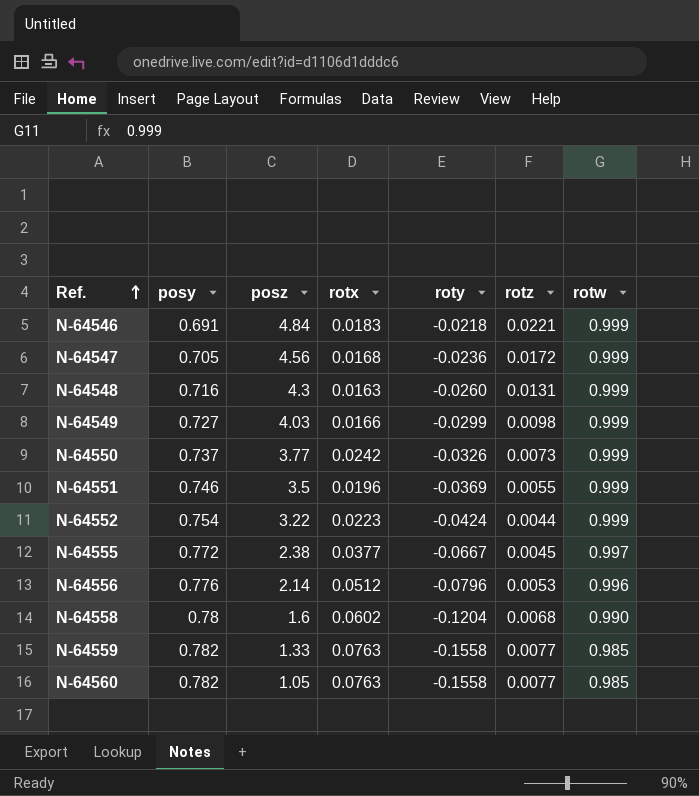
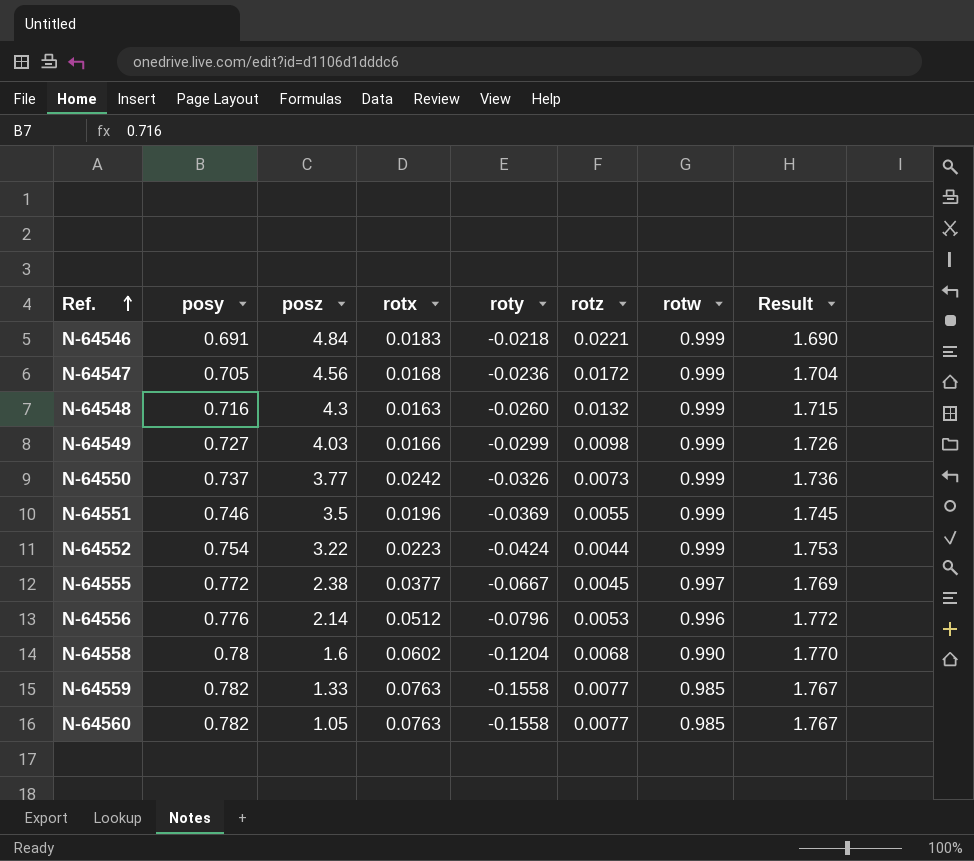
column Result | formula: none -> [posy] + [rotw]
N-64548 | rotz: 0.0131 -> 0.0132

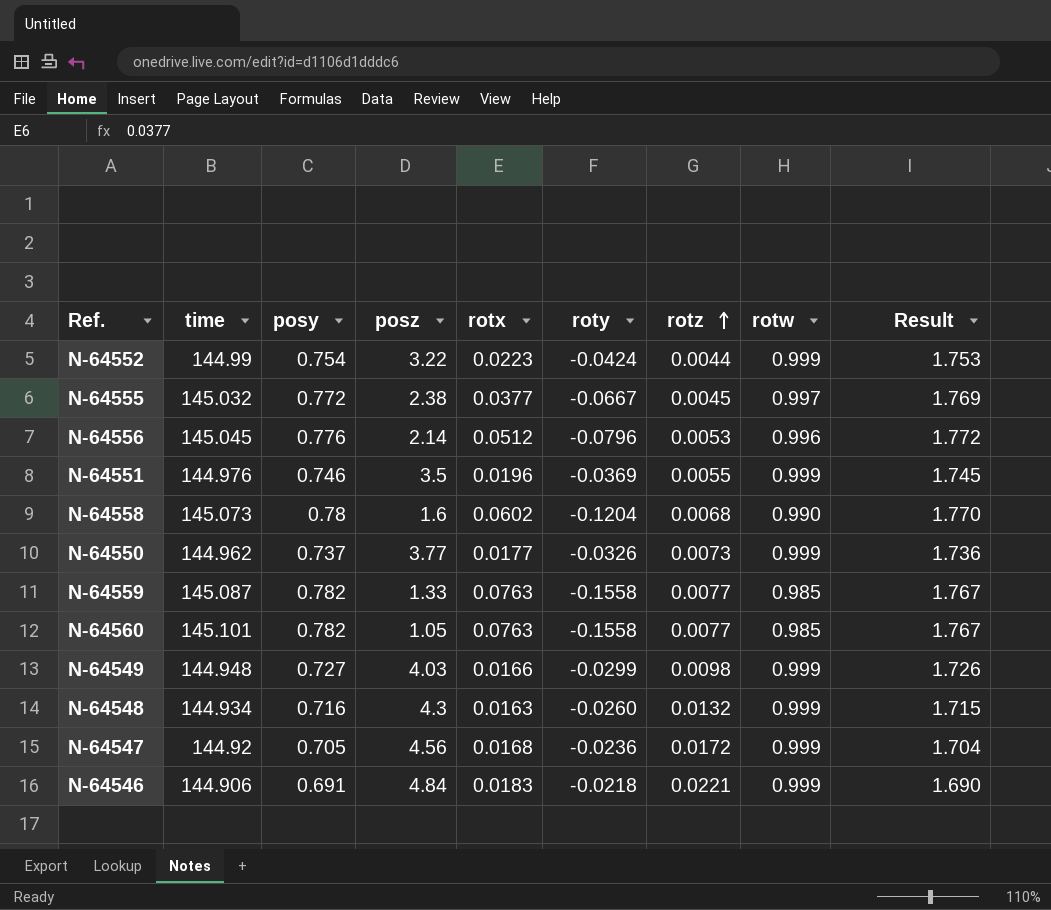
row order: Ref. ascending -> rotz ascending
column time | position: none -> 2
N-64550 | rotx: 0.0242 -> 0.0177

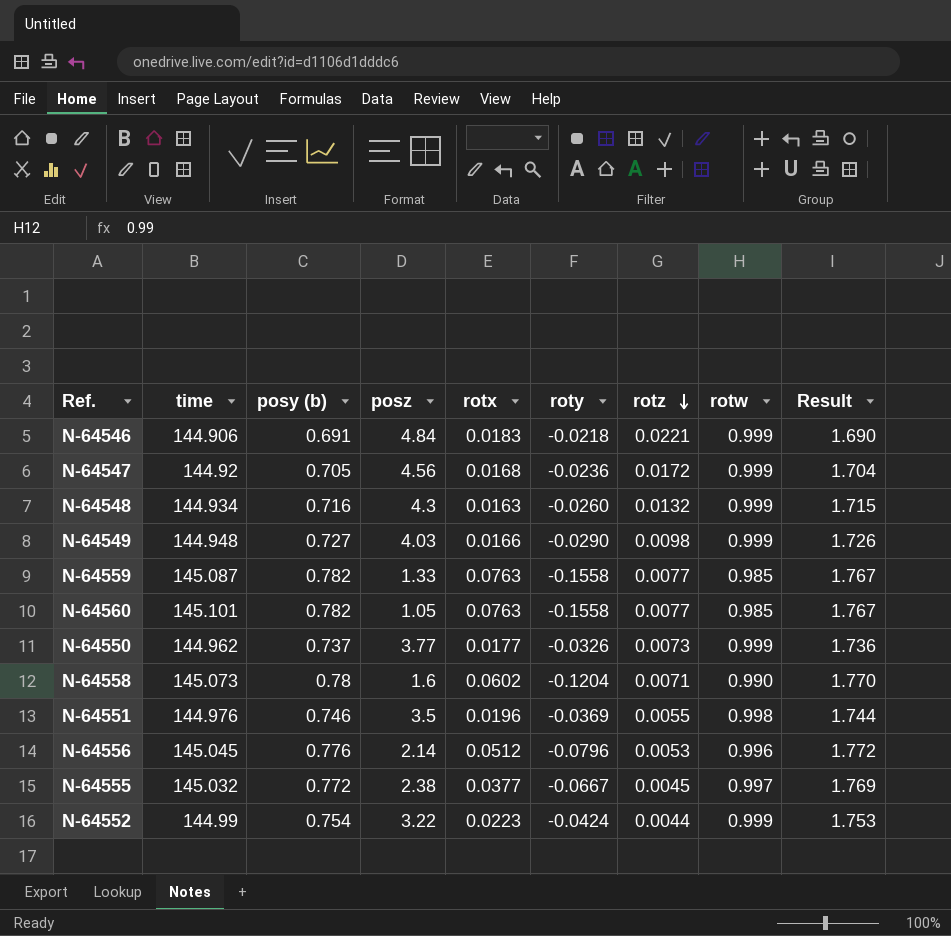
row order: rotz ascending -> rotz descending
column name: posy -> posy (b)
N-64549 | roty: -0.0299 -> -0.0290
N-64558 | rotz: 0.0068 -> 0.0071
N-64551 | rotw: 0.999 -> 0.998
N-64551 | Result: 1.745 -> 1.744

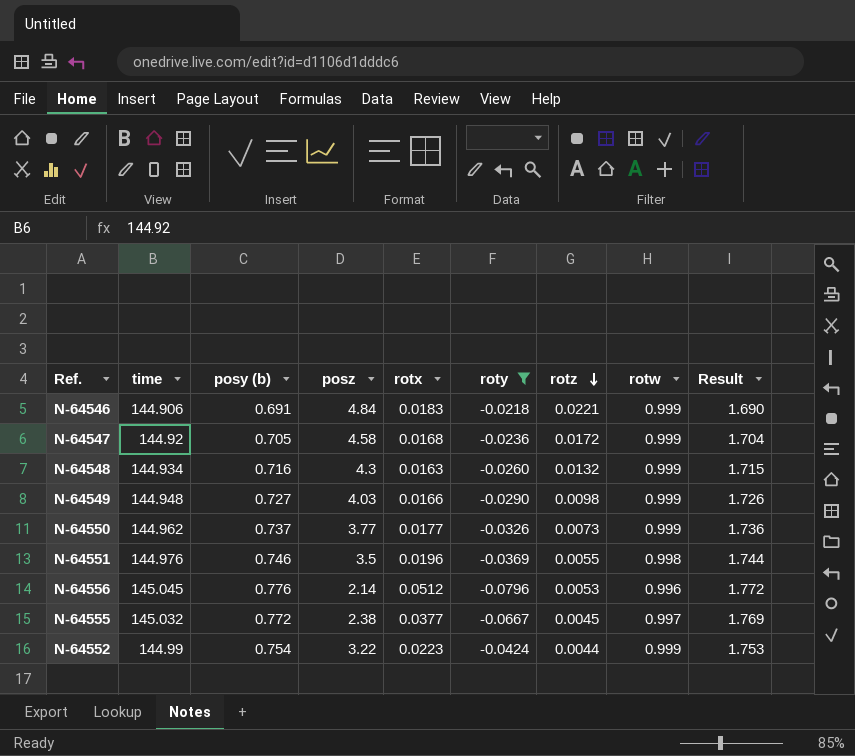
filter: none -> roty >= -0.0796
N-64547 | posz: 4.56 -> 4.58

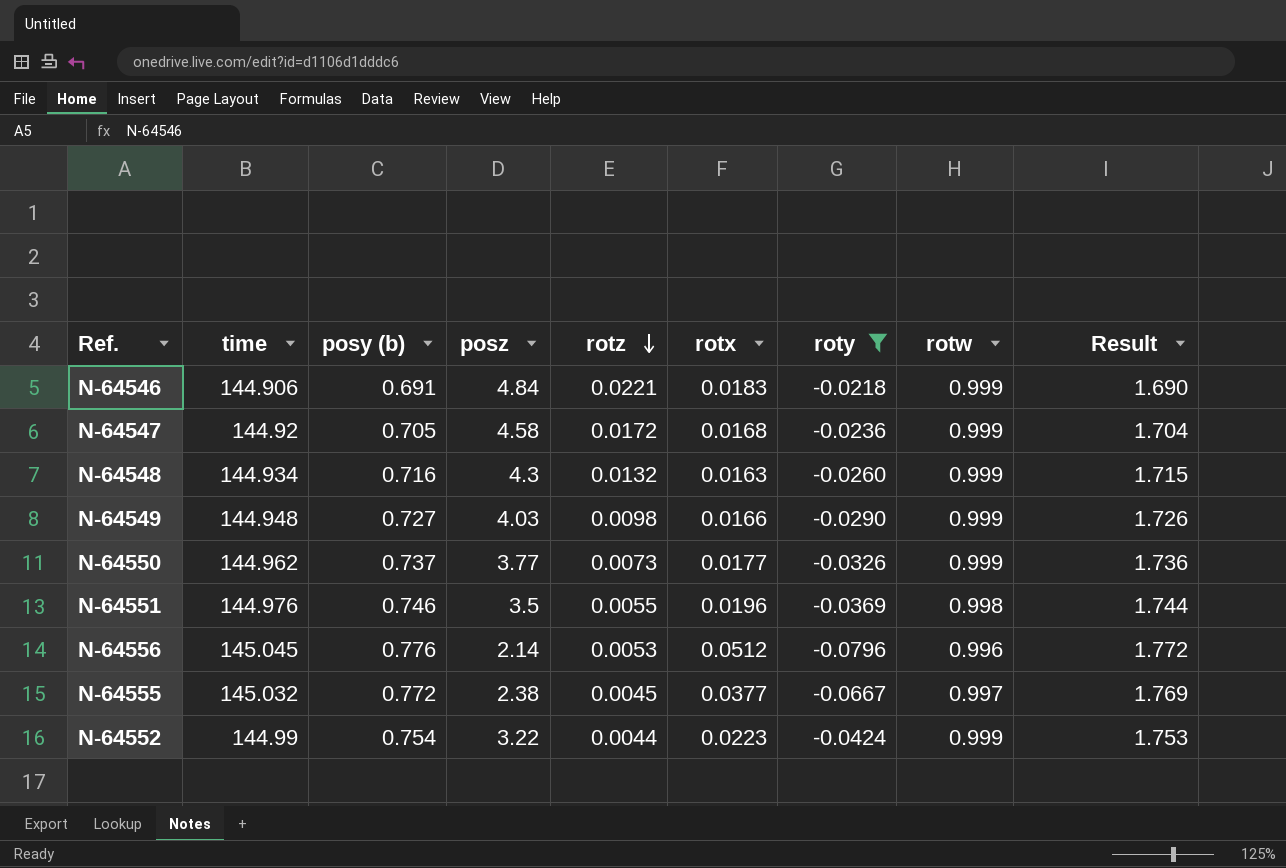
column rotz | position: 7 -> 5

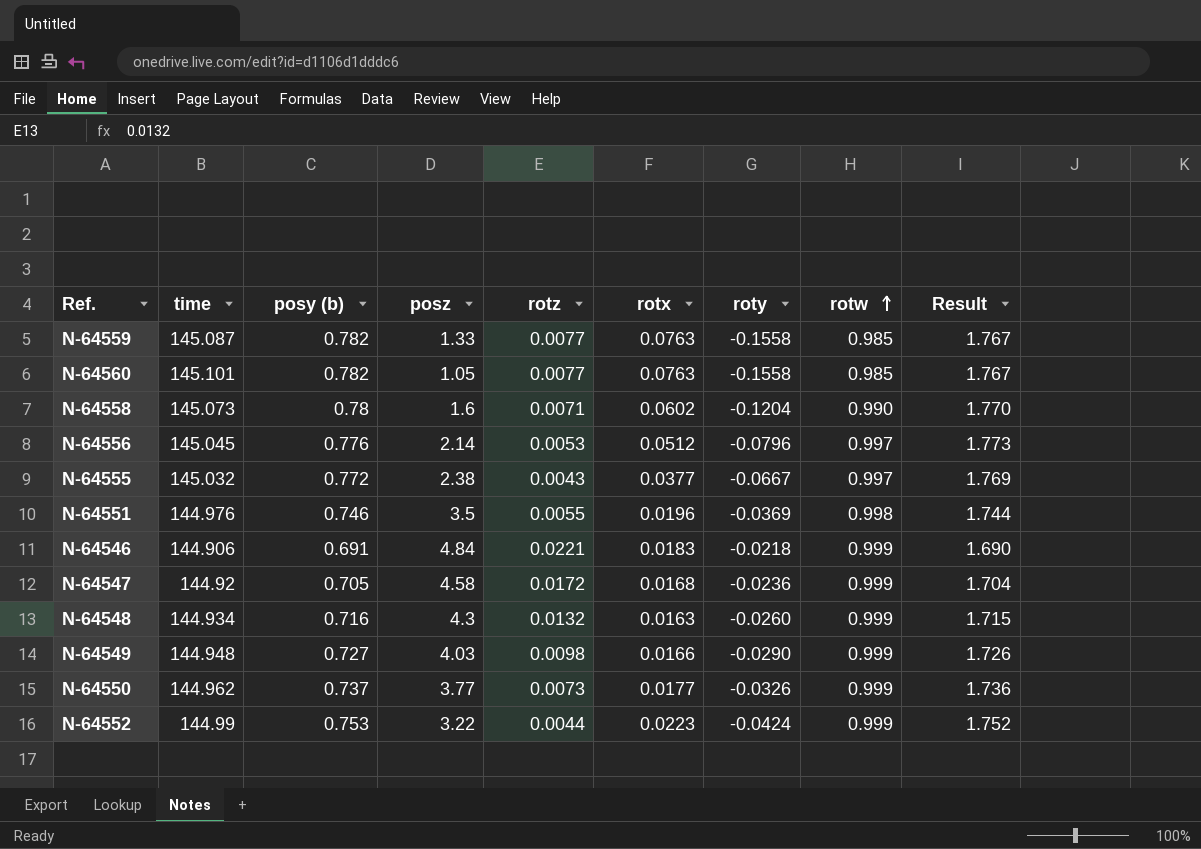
filter: roty >= -0.0796 -> none
row order: rotz descending -> rotw ascending
N-64556 | rotw: 0.996 -> 0.997
N-64556 | Result: 1.772 -> 1.773
N-64555 | rotz: 0.0045 -> 0.0043
N-64552 | posy (b): 0.754 -> 0.753
N-64552 | Result: 1.753 -> 1.752

